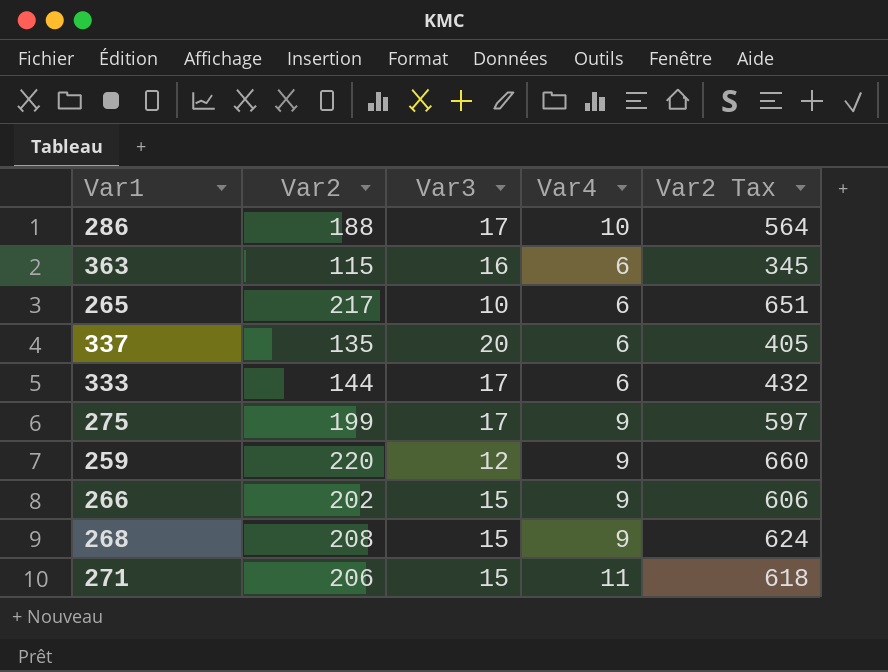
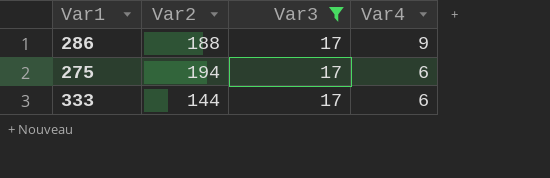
filter: none -> Var3 = 17
row order: none -> Var4 descending
column Var2 Tax | formula: [Var2] * 3 -> none
286 | Var4: 10 -> 9
275 | Var2: 199 -> 194
275 | Var4: 9 -> 6

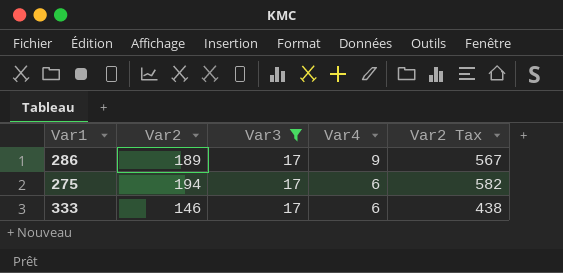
column Var2 Tax | formula: none -> [Var2] * 3
286 | Var2: 188 -> 189
333 | Var2: 144 -> 146

